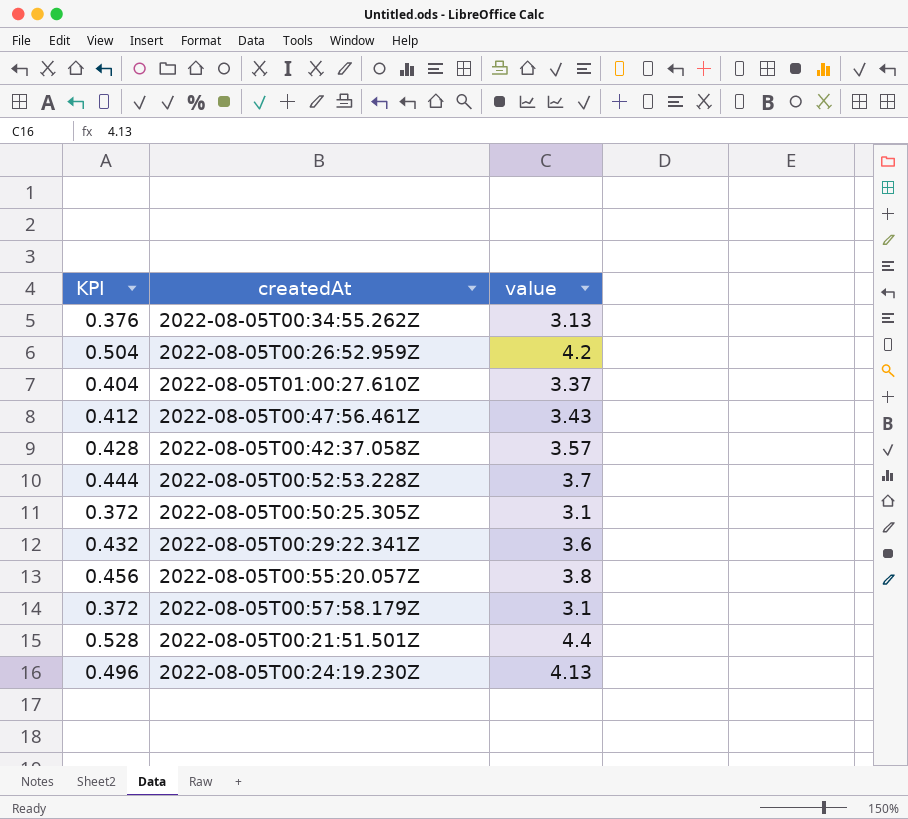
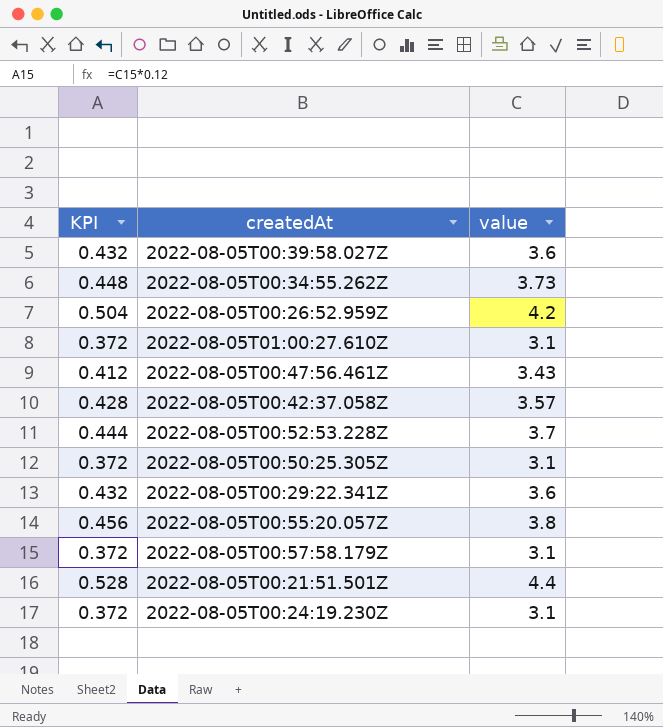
row 2022-08-05T00:39:58.027Z: none -> 0.432 | 3.6
2022-08-05T00:34:55.262Z | KPI: 0.376 -> 0.448
2022-08-05T00:34:55.262Z | value: 3.13 -> 3.73
2022-08-05T01:00:27.610Z | KPI: 0.404 -> 0.372
2022-08-05T01:00:27.610Z | value: 3.37 -> 3.1
2022-08-05T00:24:19.230Z | KPI: 0.496 -> 0.372
2022-08-05T00:24:19.230Z | value: 4.13 -> 3.1

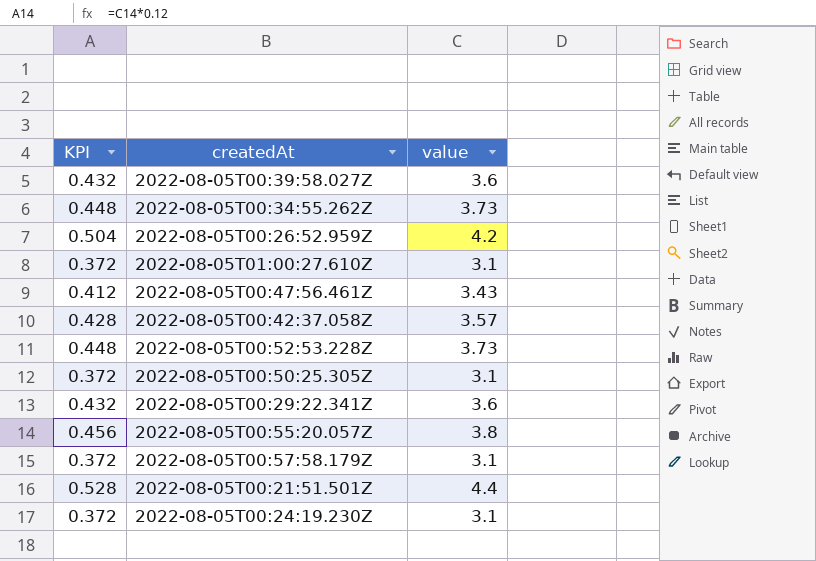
2022-08-05T00:52:53.228Z | KPI: 0.444 -> 0.448
2022-08-05T00:52:53.228Z | value: 3.7 -> 3.73

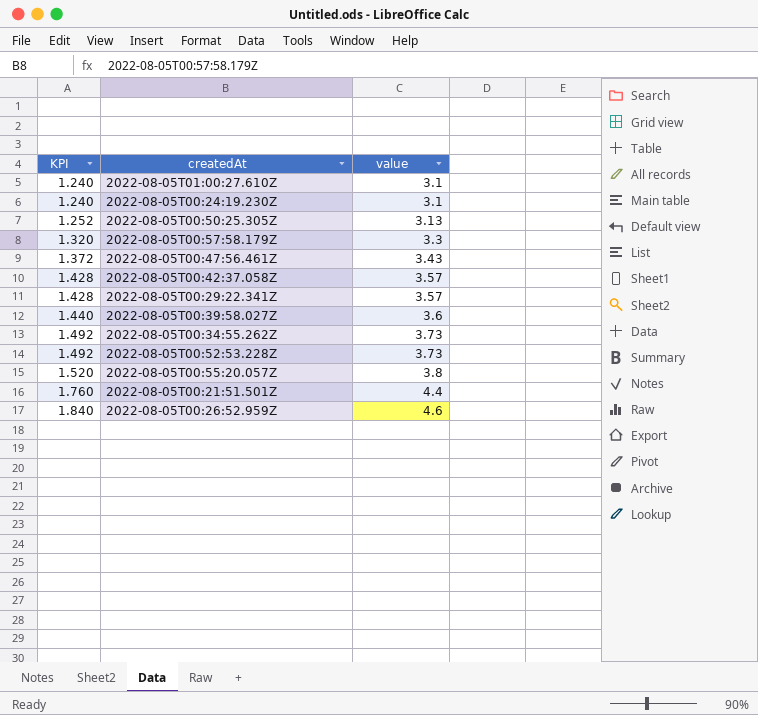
row order: none -> KPI ascending
column KPI | formula: [value] * 0.12 -> [value] * 0.4
2022-08-05T00:50:25.305Z | value: 3.1 -> 3.13
2022-08-05T00:57:58.179Z | value: 3.1 -> 3.3
2022-08-05T00:29:22.341Z | value: 3.6 -> 3.57
2022-08-05T00:26:52.959Z | value: 4.2 -> 4.6

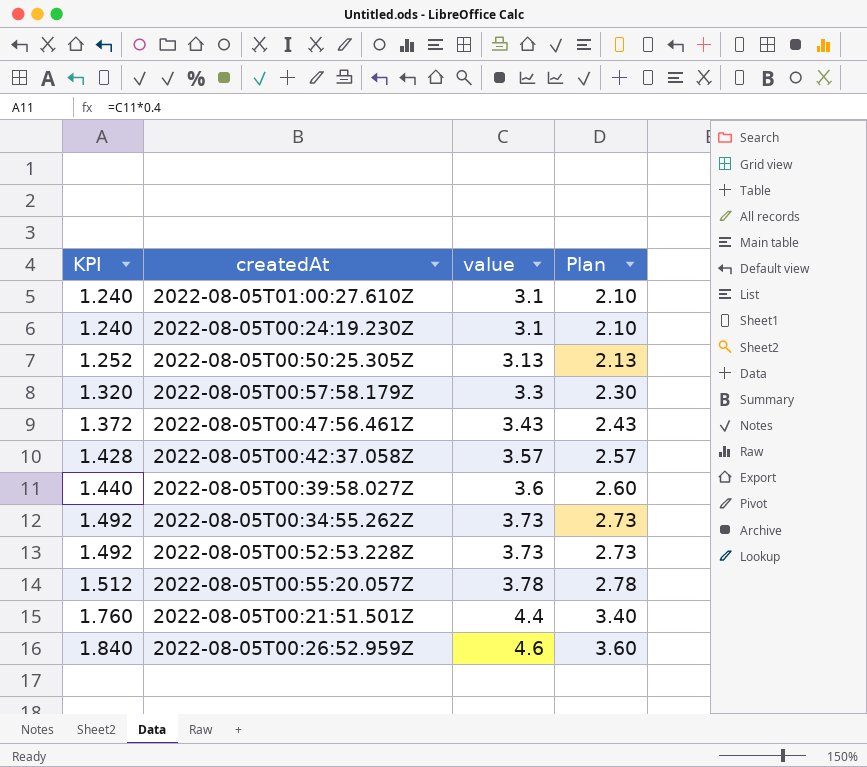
column Plan | formula: none -> [value] - 1
row 2022-08-05T00:29:22.341Z: 1.428 | 3.57 -> none
2022-08-05T00:55:20.057Z | KPI: 1.520 -> 1.512
2022-08-05T00:55:20.057Z | value: 3.8 -> 3.78

